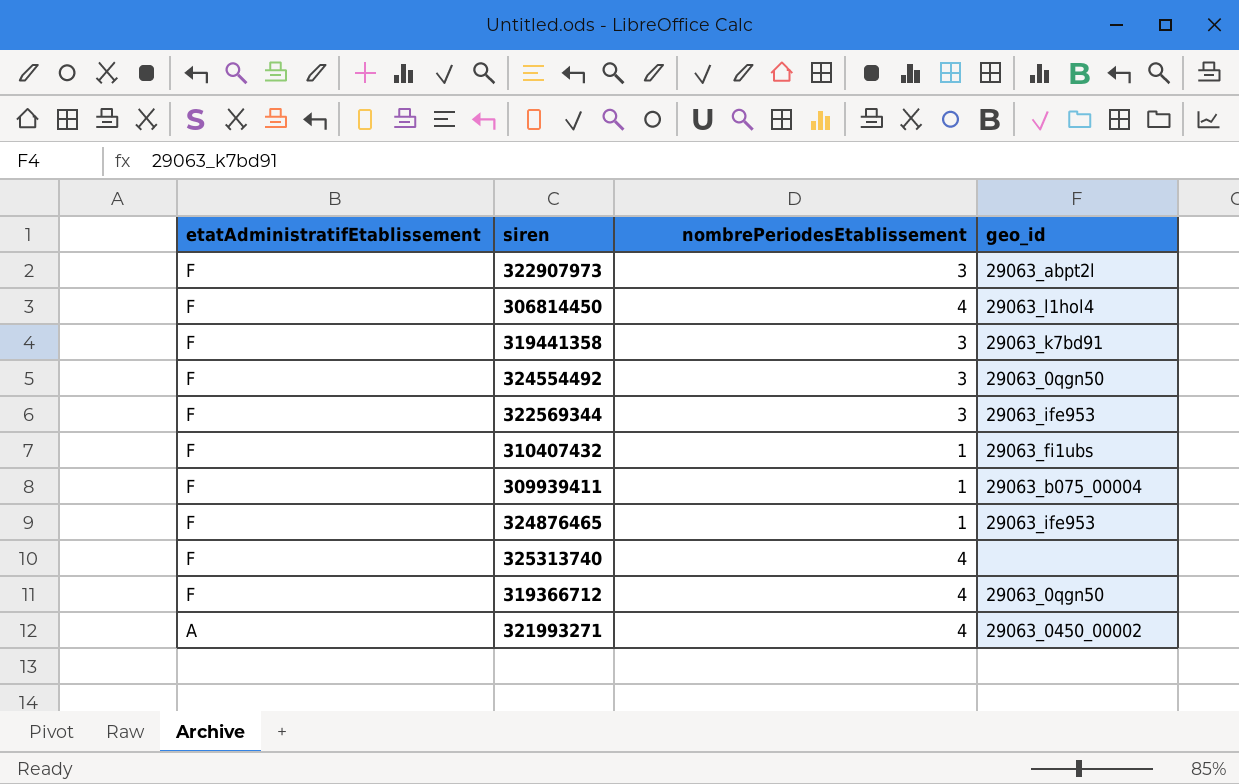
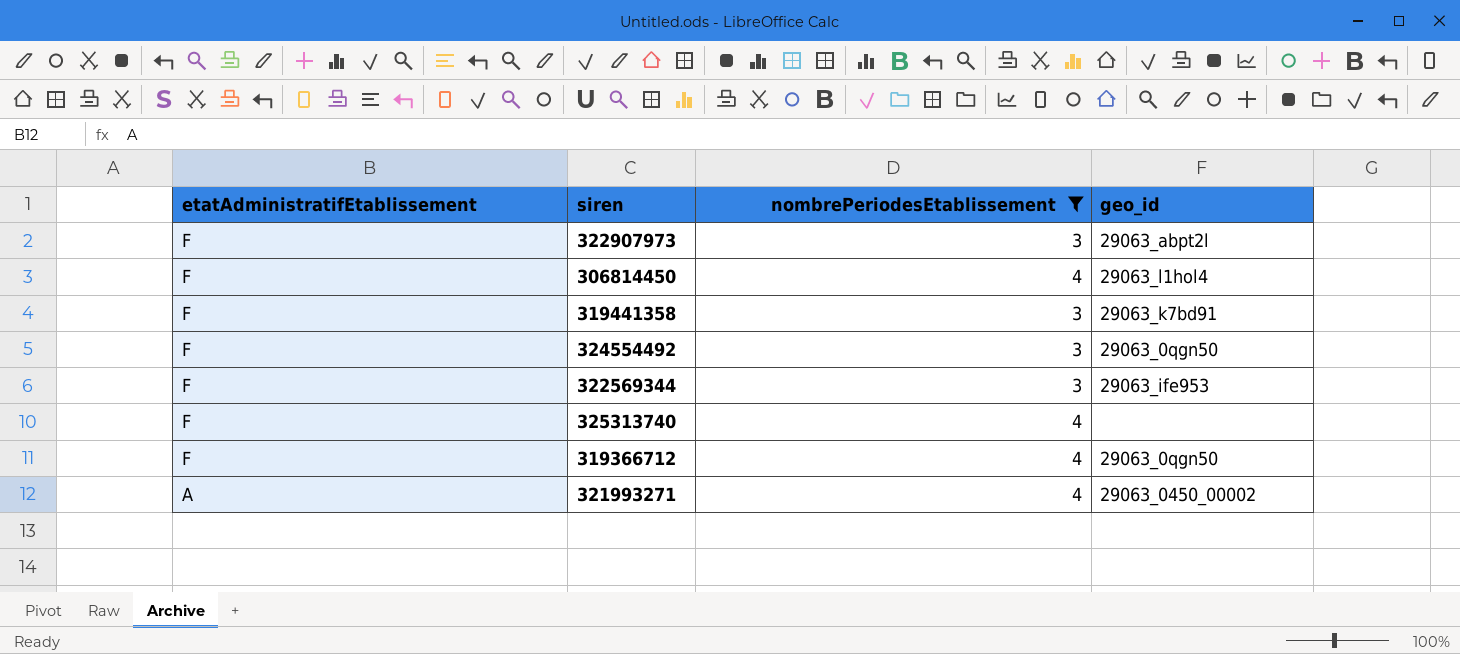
filter: none -> nombrePeriodesEtablissement != 1

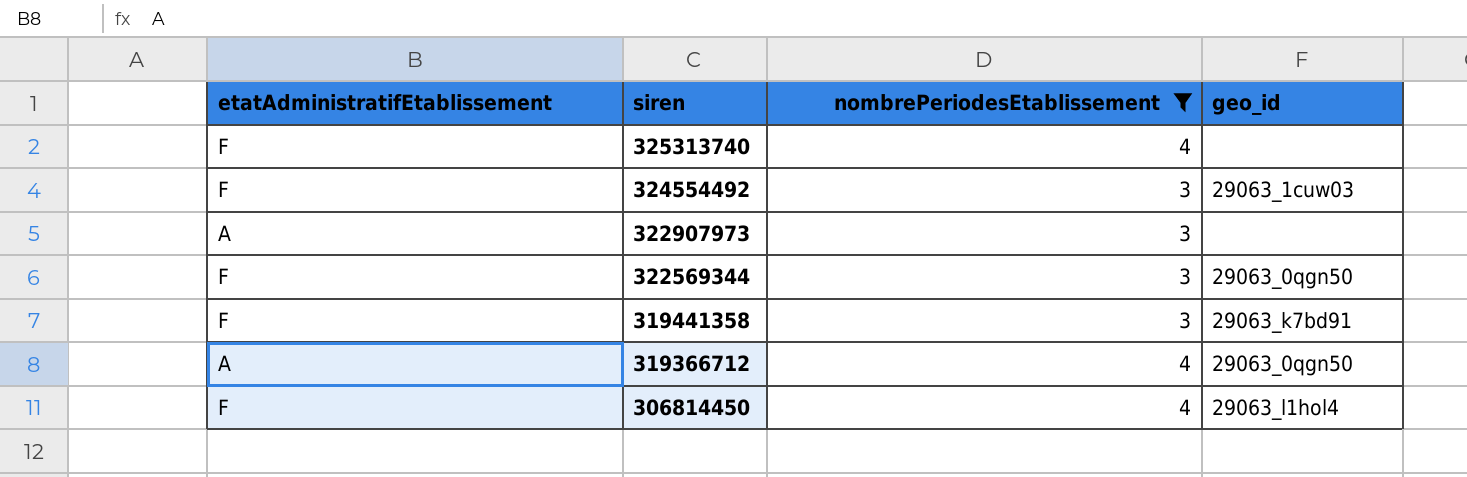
row order: etatAdministratifEtablissement descending -> siren descending
row 321993271: A | 4 | 29063_0450_00002 -> none
324554492 | geo_id: 29063_0qgn50 -> 29063_1cuw03
322907973 | etatAdministratifEtablissement: F -> A
322907973 | geo_id: 29063_abpt2l -> none
322569344 | geo_id: 29063_ife953 -> 29063_0qgn50
319366712 | etatAdministratifEtablissement: F -> A

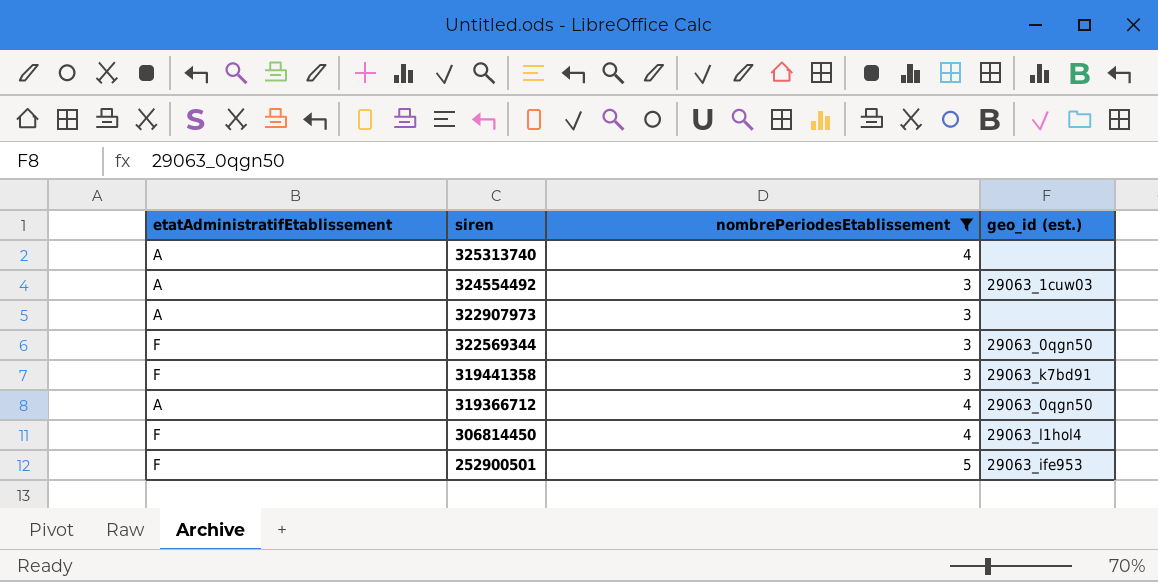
column name: geo_id -> geo_id (est.)
325313740 | etatAdministratifEtablissement: F -> A
324554492 | etatAdministratifEtablissement: F -> A
row 252900501: none -> F | 5 | 29063_ife953

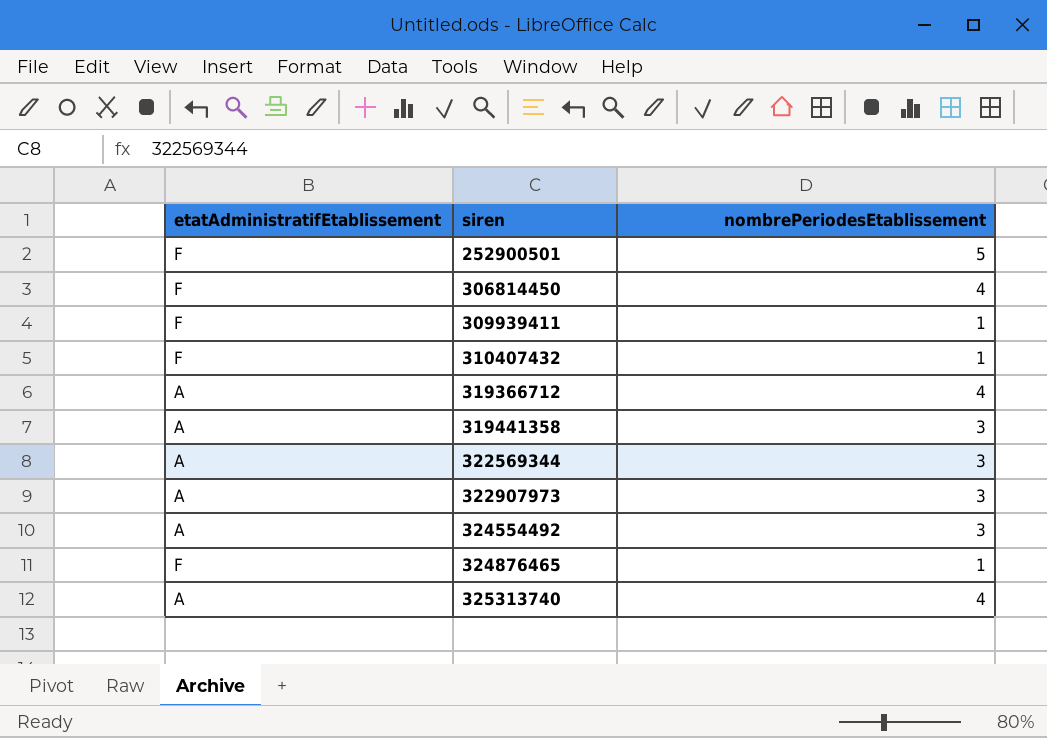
filter: nombrePeriodesEtablissement != 1 -> none
row order: siren descending -> siren ascending
column geo_id (est.) | position: 4 -> none
319441358 | etatAdministratifEtablissement: F -> A
322569344 | etatAdministratifEtablissement: F -> A

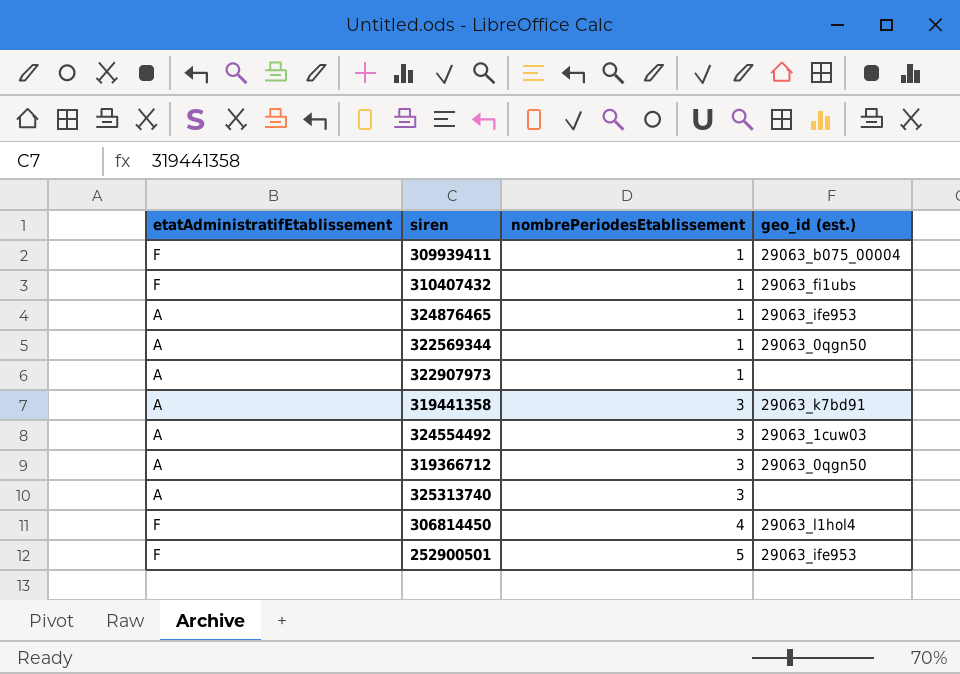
row order: siren ascending -> nombrePeriodesEtablissement ascending
column geo_id (est.) | position: none -> 4
324876465 | etatAdministratifEtablissement: F -> A
322569344 | nombrePeriodesEtablissement: 3 -> 1
322907973 | nombrePeriodesEtablissement: 3 -> 1
319366712 | nombrePeriodesEtablissement: 4 -> 3
325313740 | nombrePeriodesEtablissement: 4 -> 3

